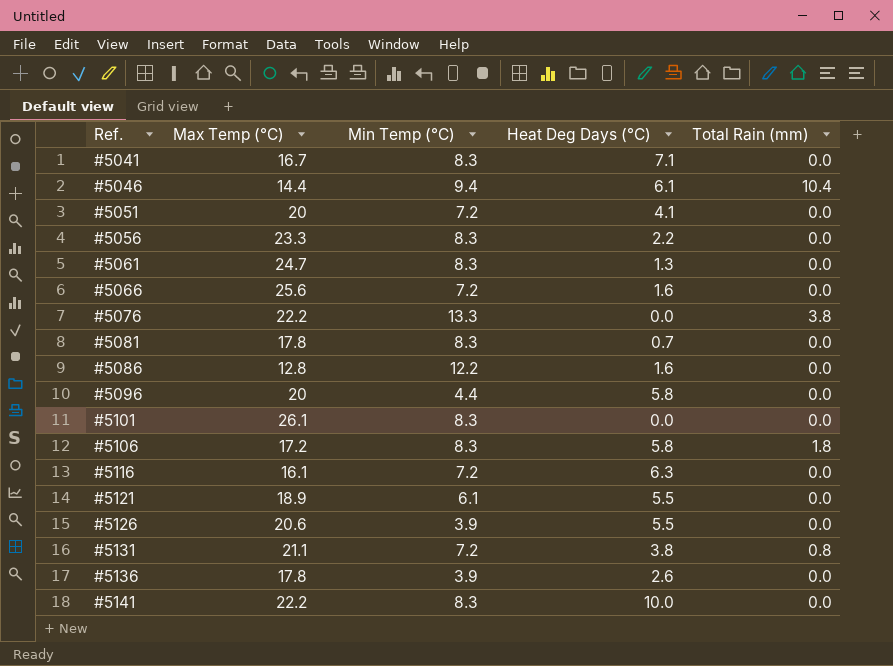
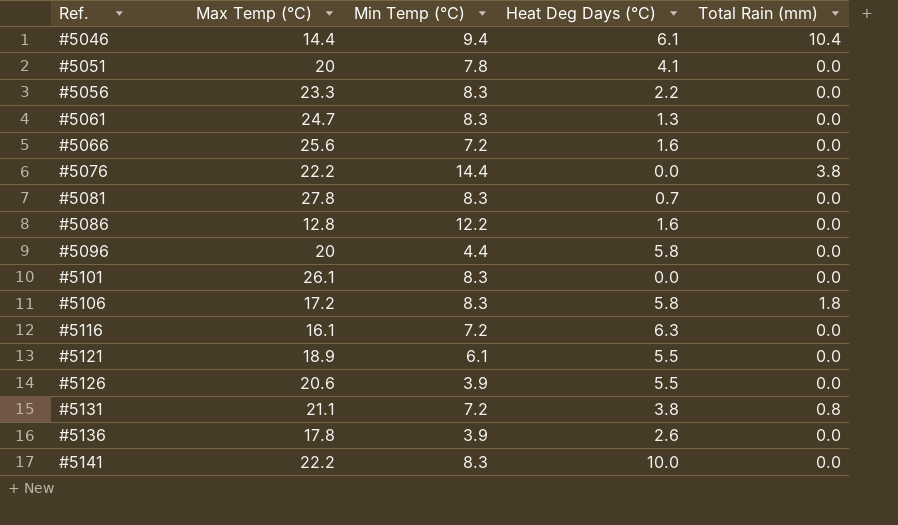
row #5041: 16.7 | 8.3 | 7.1 | 0.0 -> none
#5051 | Min Temp (°C): 7.2 -> 7.8
#5076 | Min Temp (°C): 13.3 -> 14.4
#5081 | Max Temp (°C): 17.8 -> 27.8

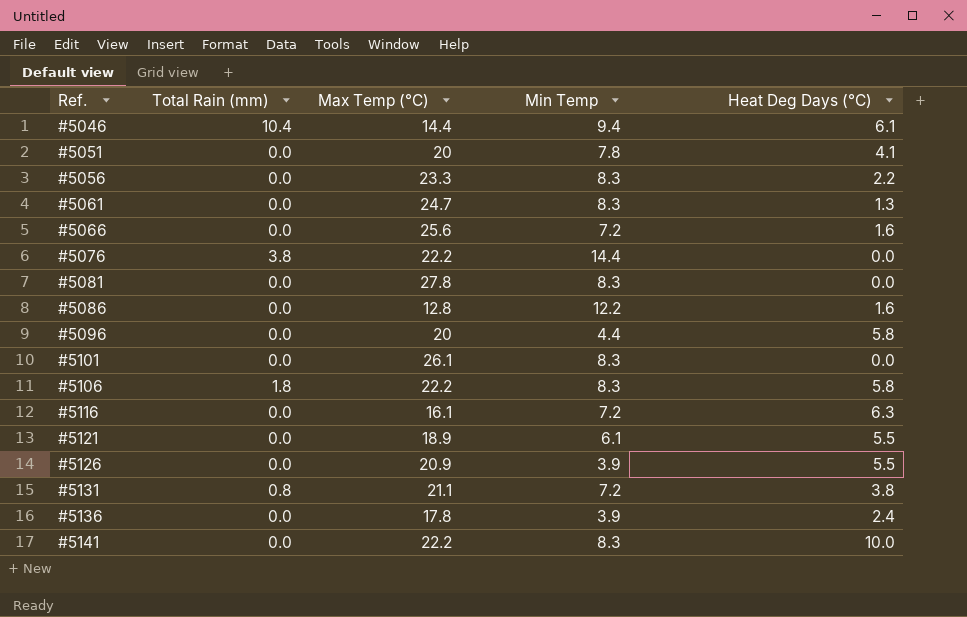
column Total Rain (mm) | position: 5 -> 2
column name: Min Temp (°C) -> Min Temp
#5081 | Heat Deg Days (°C): 0.7 -> 0.0
#5106 | Max Temp (°C): 17.2 -> 22.2
#5126 | Max Temp (°C): 20.6 -> 20.9
#5136 | Heat Deg Days (°C): 2.6 -> 2.4

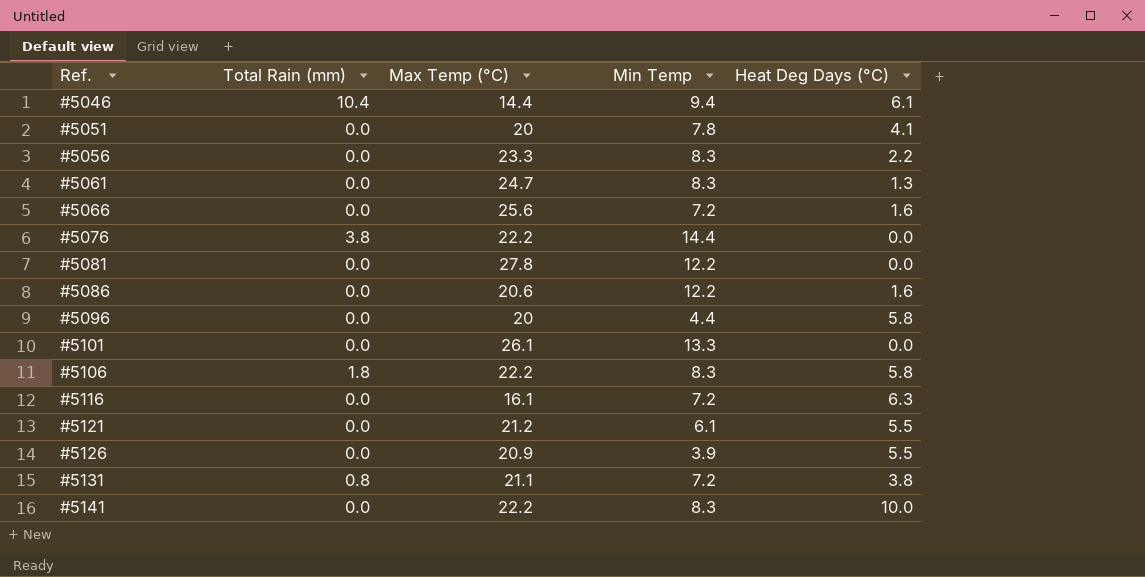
row #5136: 0.0 | 17.8 | 3.9 | 2.4 -> none
#5081 | Min Temp: 8.3 -> 12.2
#5086 | Max Temp (°C): 12.8 -> 20.6
#5101 | Min Temp: 8.3 -> 13.3
#5121 | Max Temp (°C): 18.9 -> 21.2

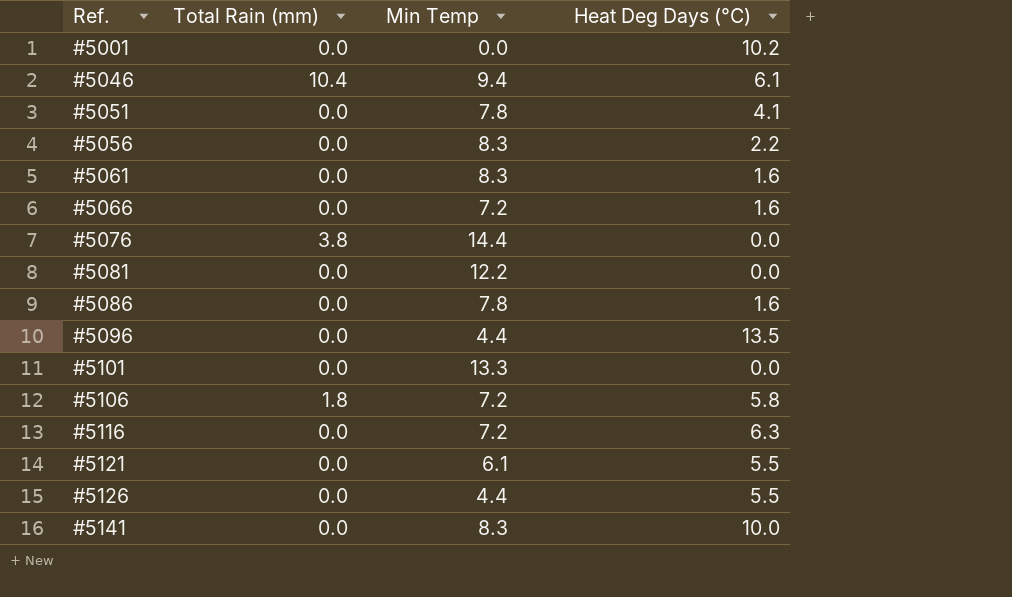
column Max Temp (°C) | position: 3 -> none
row #5131: 0.8 | 21.1 | 7.2 | 3.8 -> none
row #5001: none -> 0.0 | 0.0 | 10.2
#5061 | Heat Deg Days (°C): 1.3 -> 1.6
#5086 | Min Temp: 12.2 -> 7.8
#5096 | Heat Deg Days (°C): 5.8 -> 13.5
#5106 | Min Temp: 8.3 -> 7.2
#5126 | Min Temp: 3.9 -> 4.4

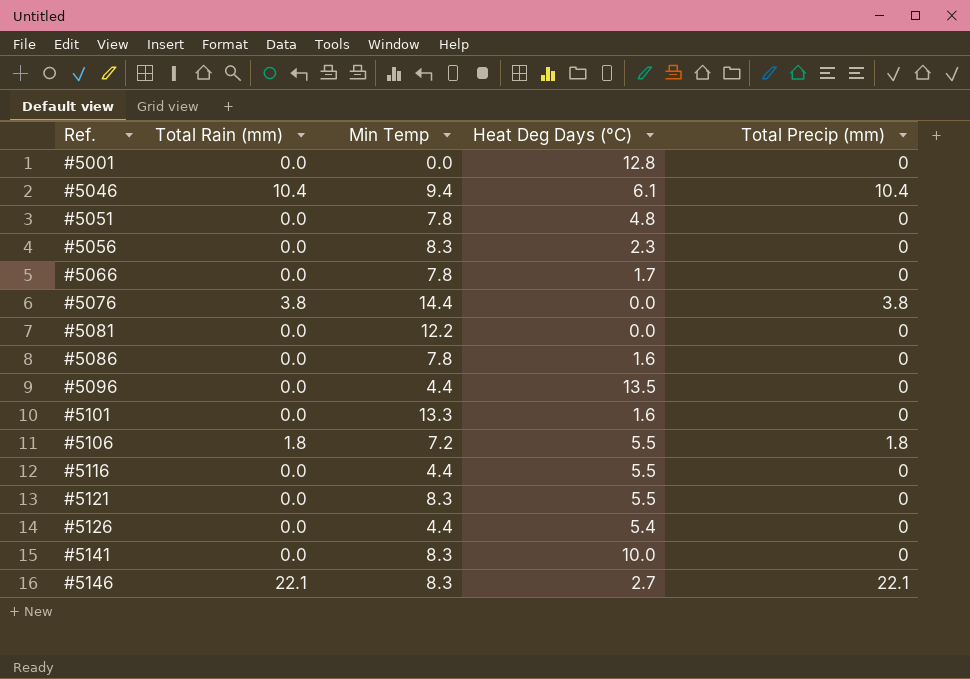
column Total Precip (mm) | position: none -> 5
row #5061: 0.0 | 8.3 | 1.6 -> none
#5001 | Heat Deg Days (°C): 10.2 -> 12.8
#5051 | Heat Deg Days (°C): 4.1 -> 4.8
#5056 | Heat Deg Days (°C): 2.2 -> 2.3
#5066 | Min Temp: 7.2 -> 7.8
#5066 | Heat Deg Days (°C): 1.6 -> 1.7
#5101 | Heat Deg Days (°C): 0.0 -> 1.6
#5106 | Heat Deg Days (°C): 5.8 -> 5.5
#5116 | Min Temp: 7.2 -> 4.4
#5116 | Heat Deg Days (°C): 6.3 -> 5.5
#5121 | Min Temp: 6.1 -> 8.3
#5126 | Heat Deg Days (°C): 5.5 -> 5.4
row #5146: none -> 22.1 | 8.3 | 2.7 | 22.1

